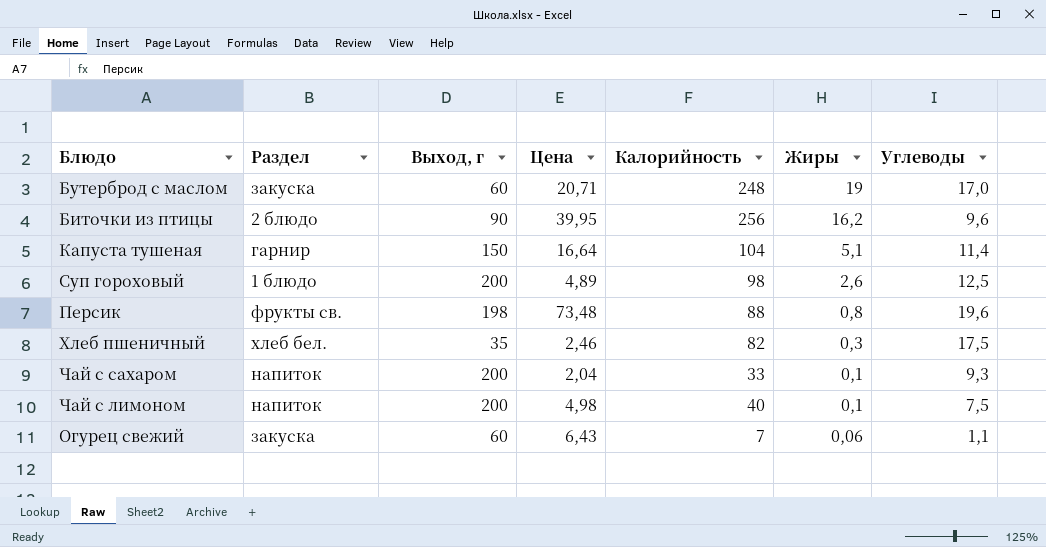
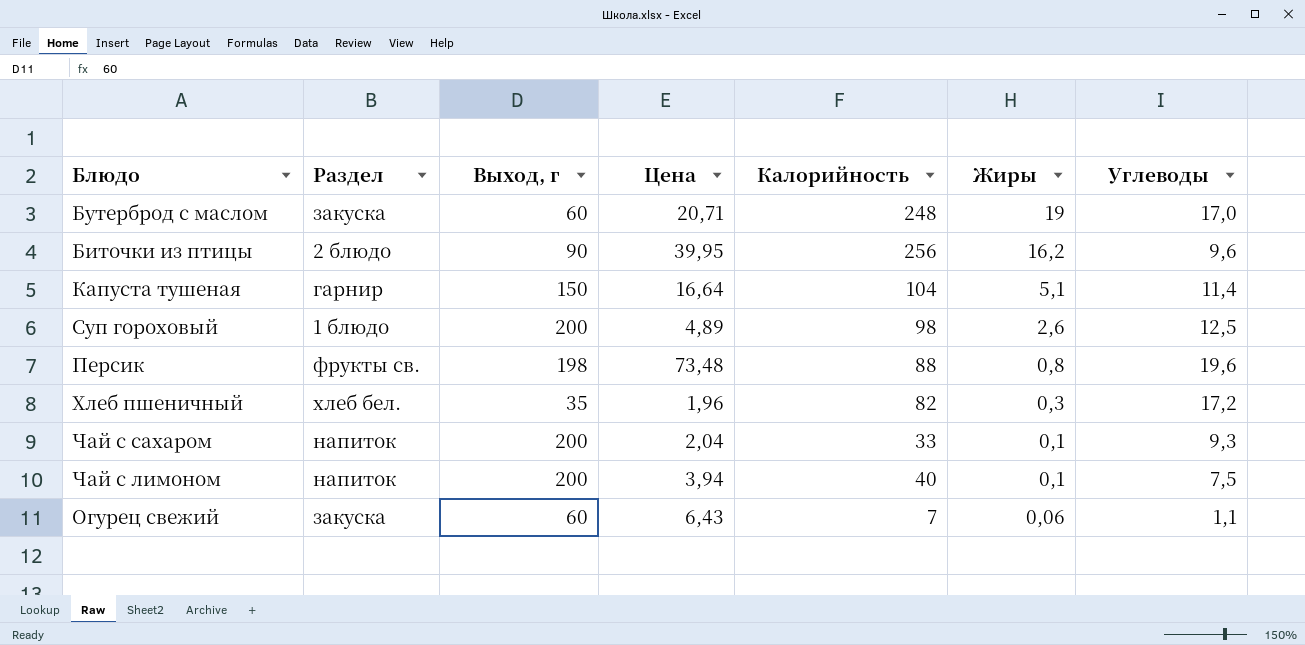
Хлеб пшеничный | Цена: 2,46 -> 1,96
Хлеб пшеничный | Углеводы: 17,5 -> 17,2
Чай с лимоном | Цена: 4,98 -> 3,94

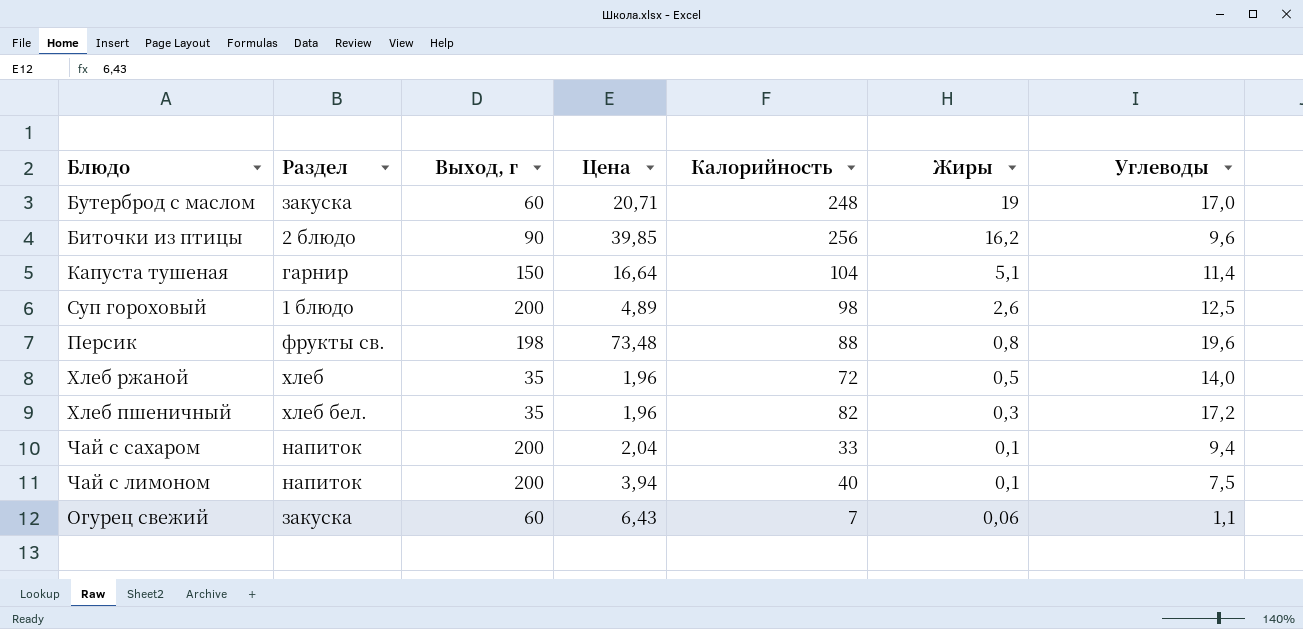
Биточки из птицы | Цена: 39,95 -> 39,85
row Хлеб ржаной: none -> хлеб | 35 | 1,96 | 72 | 0,5 | 14,0
Чай с сахаром | Углеводы: 9,3 -> 9,4

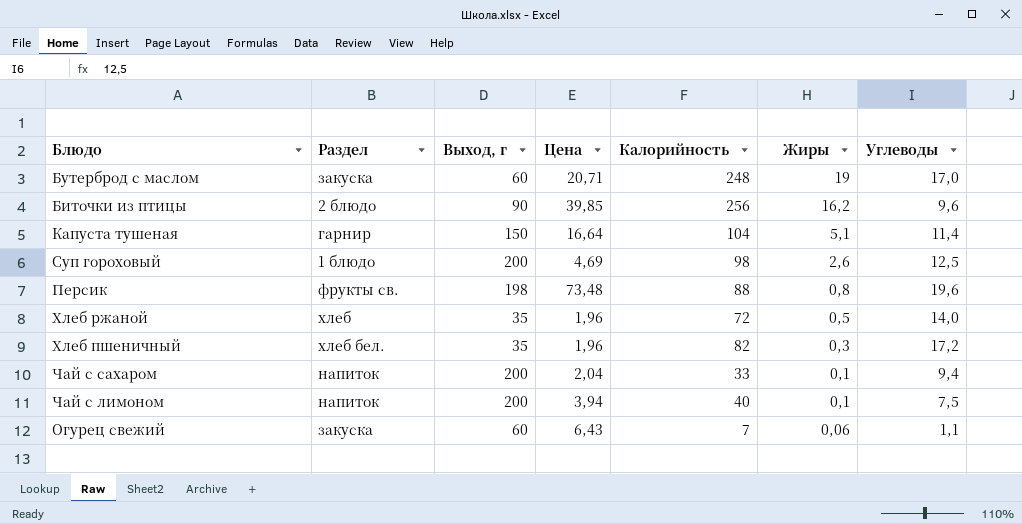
Суп гороховый | Цена: 4,89 -> 4,69

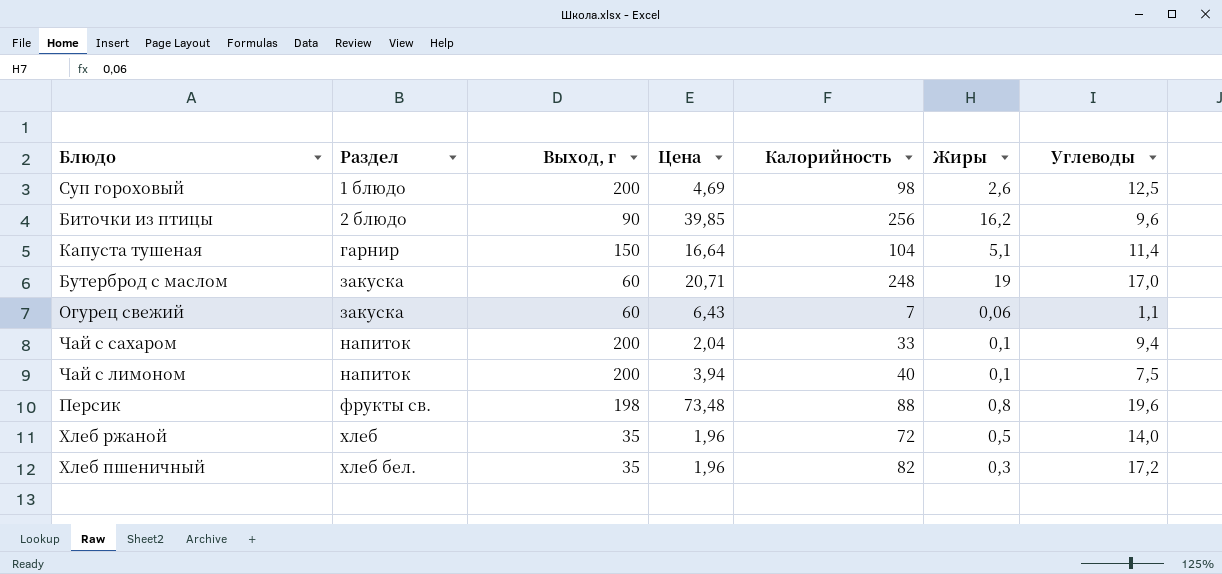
row order: Жиры descending -> Раздел ascending

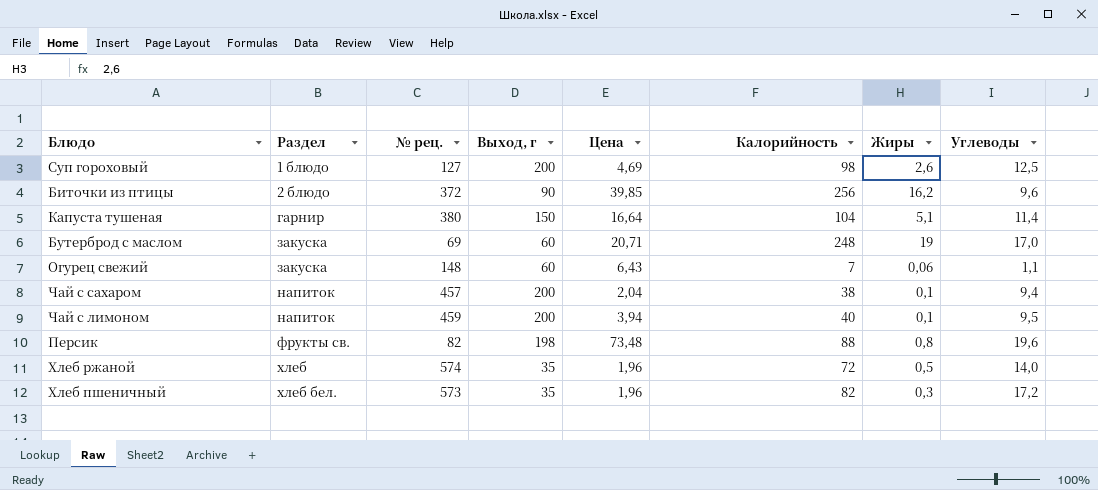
column № рец. | position: none -> 3
Чай с сахаром | Калорийность: 33 -> 38
Чай с лимоном | Углеводы: 7,5 -> 9,5

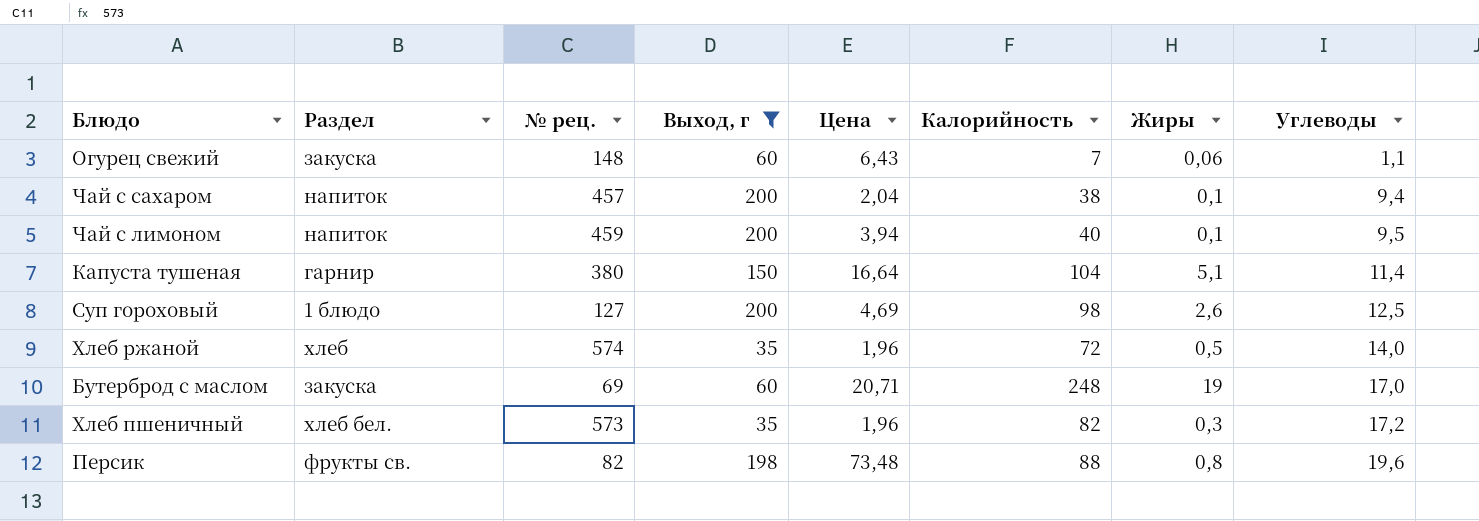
filter: none -> Выход, г != 90
row order: Раздел ascending -> Углеводы ascending

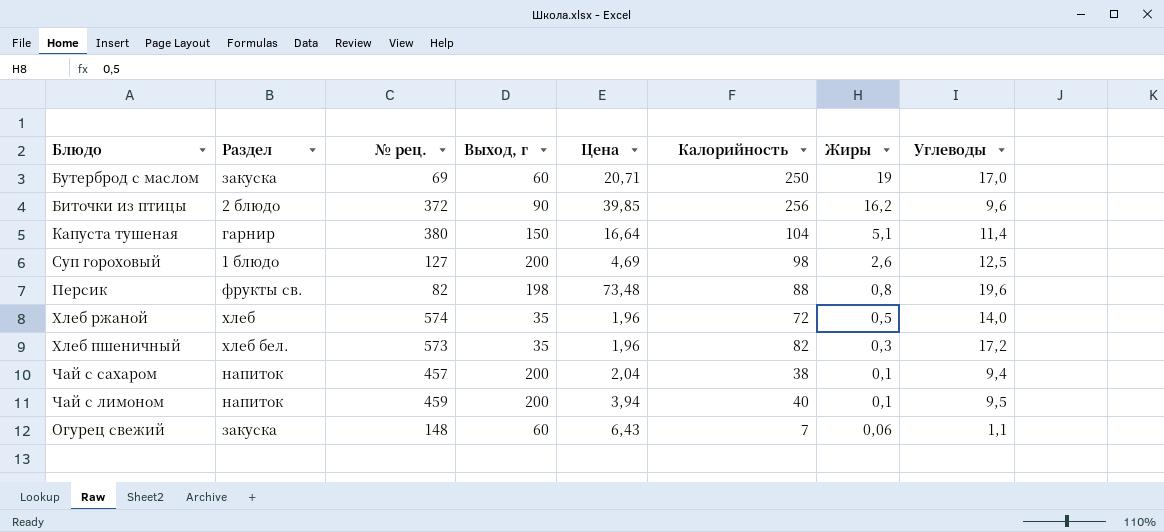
filter: Выход, г != 90 -> none
row order: Углеводы ascending -> Жиры descending
Бутерброд с маслом | Калорийность: 248 -> 250

